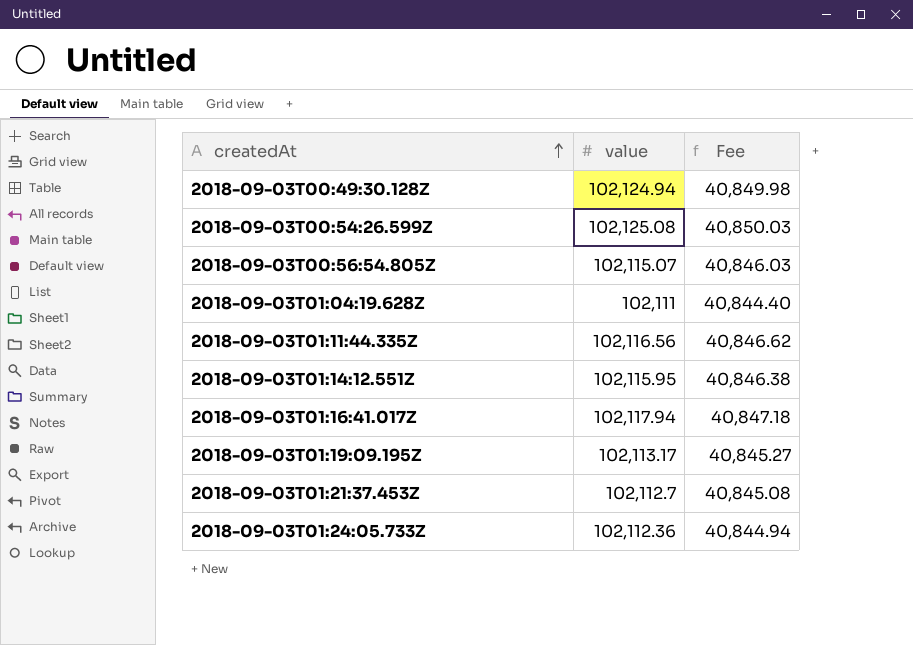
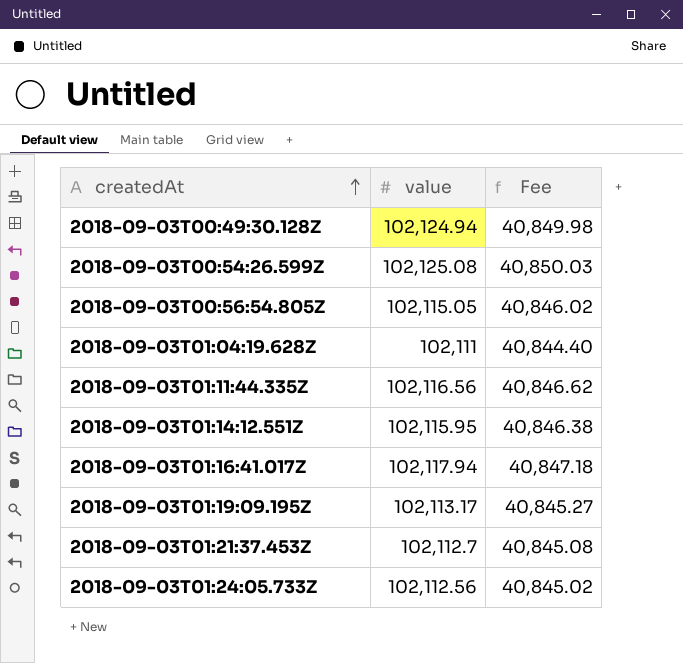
2018-09-03T00:56:54.805Z | value: 102,115.07 -> 102,115.05
2018-09-03T00:56:54.805Z | Fee: 40,846.03 -> 40,846.02
2018-09-03T01:24:05.733Z | value: 102,112.36 -> 102,112.56
2018-09-03T01:24:05.733Z | Fee: 40,844.94 -> 40,845.02

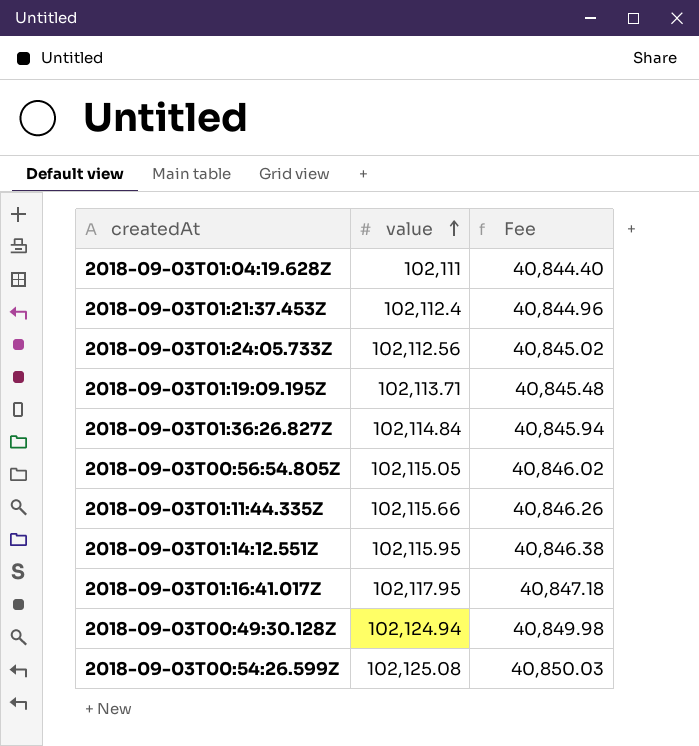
row order: createdAt ascending -> value ascending
2018-09-03T01:21:37.453Z | value: 102,112.7 -> 102,112.4
2018-09-03T01:21:37.453Z | Fee: 40,845.08 -> 40,844.96
2018-09-03T01:19:09.195Z | value: 102,113.17 -> 102,113.71
2018-09-03T01:19:09.195Z | Fee: 40,845.27 -> 40,845.48
row 2018-09-03T01:36:26.827Z: none -> 102,114.84 | 40,845.94
2018-09-03T01:11:44.335Z | value: 102,116.56 -> 102,115.66
2018-09-03T01:11:44.335Z | Fee: 40,846.62 -> 40,846.26
2018-09-03T01:16:41.017Z | value: 102,117.94 -> 102,117.95

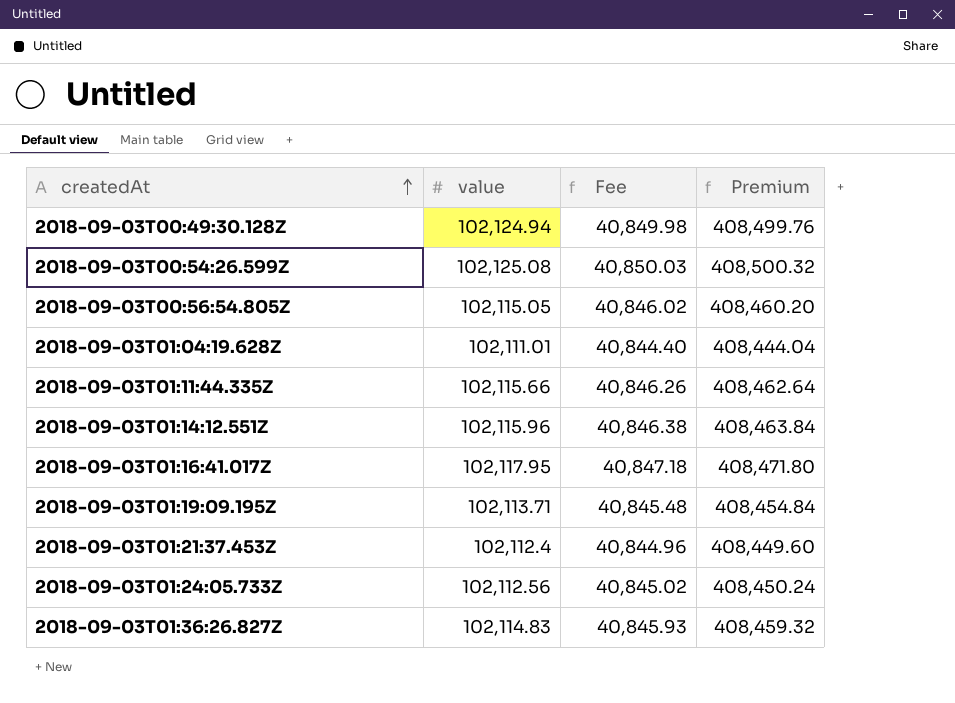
row order: value ascending -> createdAt ascending
column Premium | formula: none -> [value] * 4
2018-09-03T01:04:19.628Z | value: 102,111 -> 102,111.01
2018-09-03T01:14:12.551Z | value: 102,115.95 -> 102,115.96
2018-09-03T01:36:26.827Z | value: 102,114.84 -> 102,114.83
2018-09-03T01:36:26.827Z | Fee: 40,845.94 -> 40,845.93

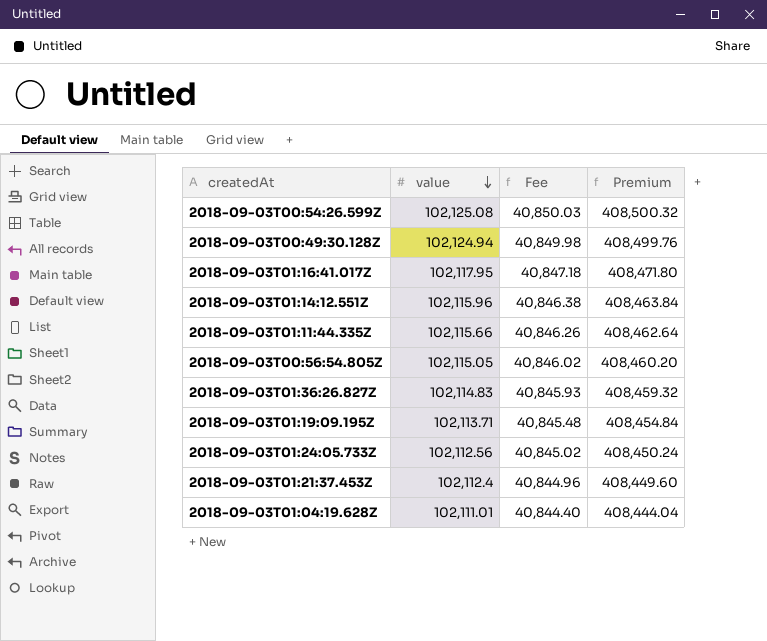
row order: createdAt ascending -> value descending

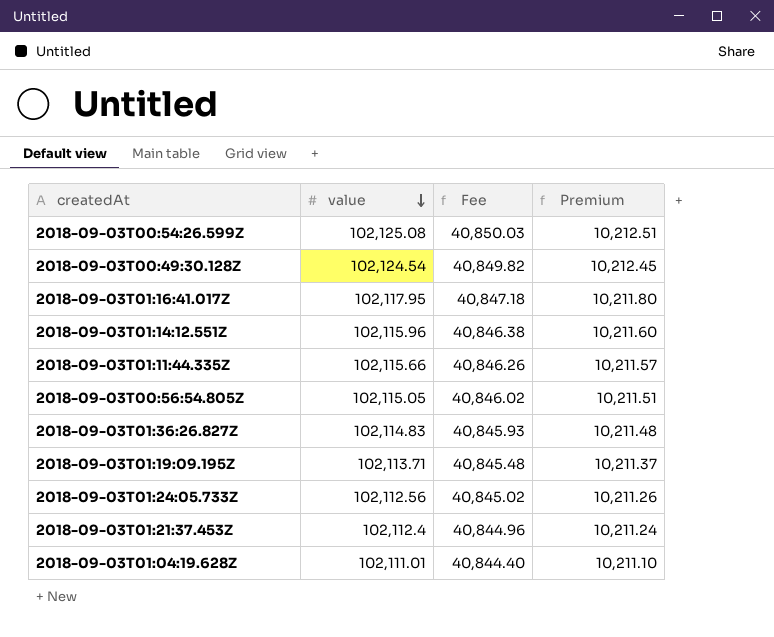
column Premium | formula: [value] * 4 -> [value] * 0.1
2018-09-03T00:49:30.128Z | value: 102,124.94 -> 102,124.54
2018-09-03T00:49:30.128Z | Fee: 40,849.98 -> 40,849.82

